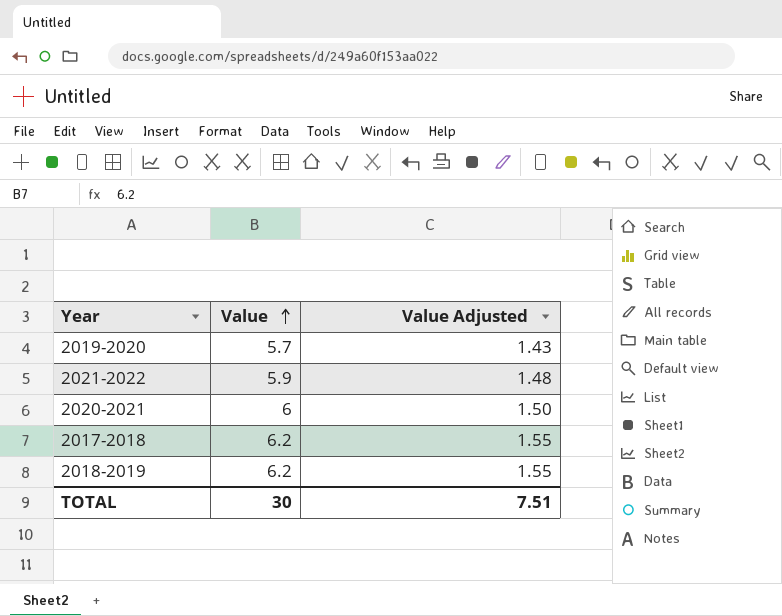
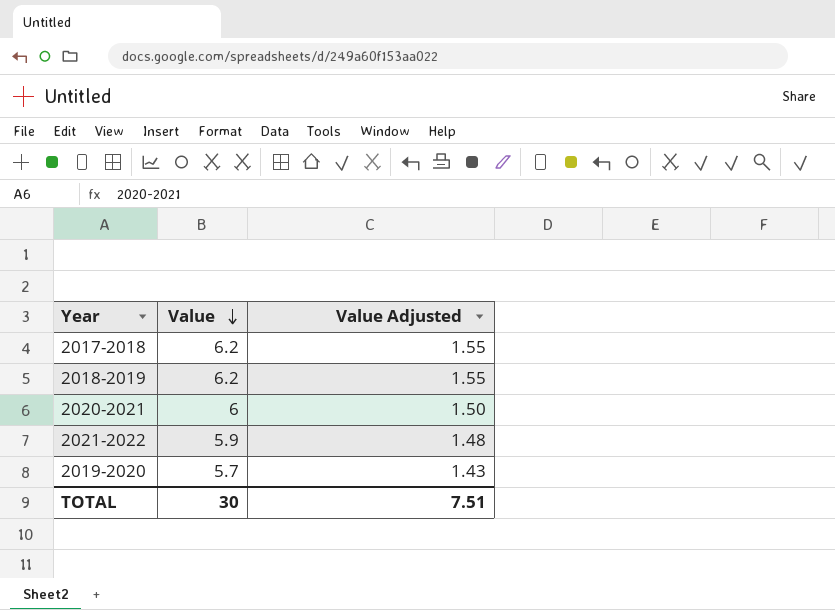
row order: Value ascending -> Value descending

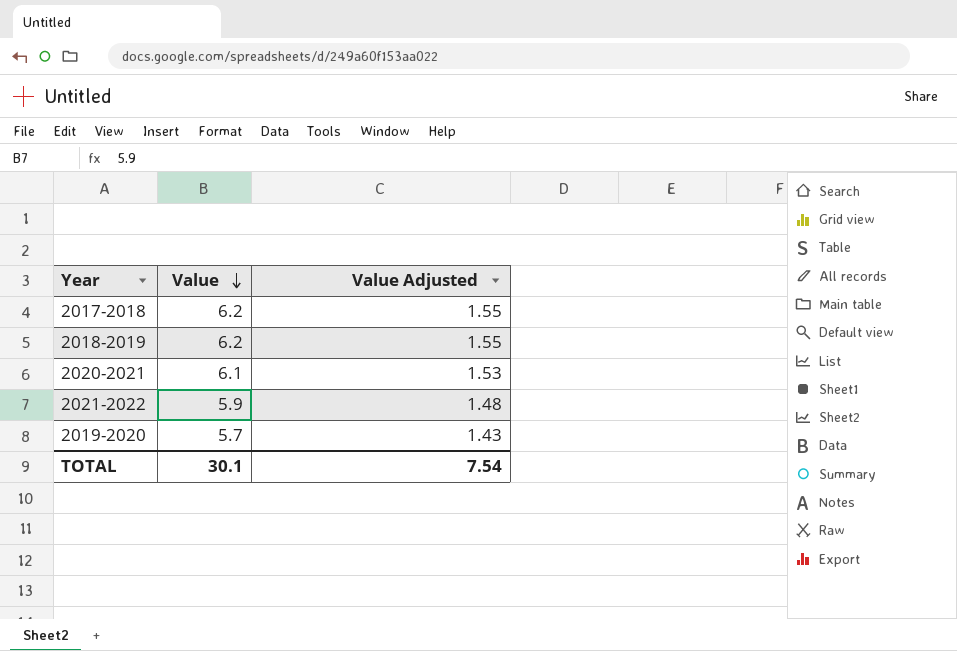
2020-2021 | Value: 6 -> 6.1
2020-2021 | Value Adjusted: 1.50 -> 1.53
TOTAL | Value: 30 -> 30.1
TOTAL | Value Adjusted: 7.51 -> 7.54

